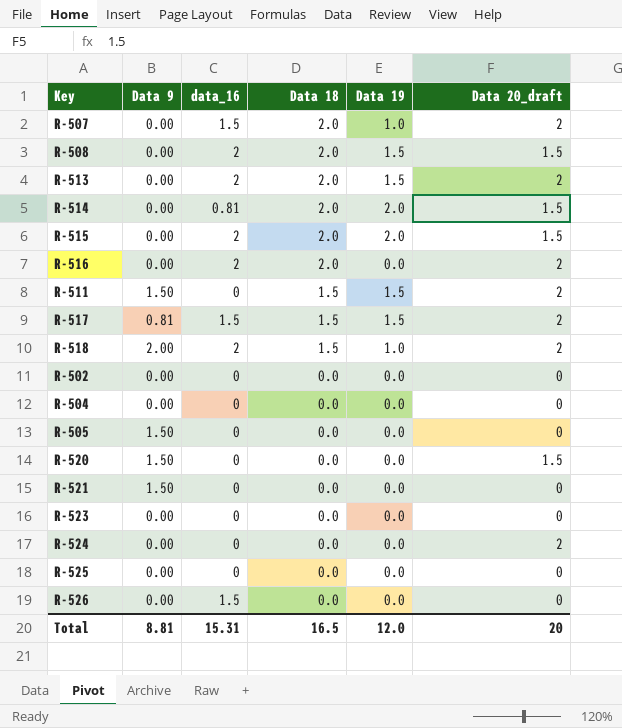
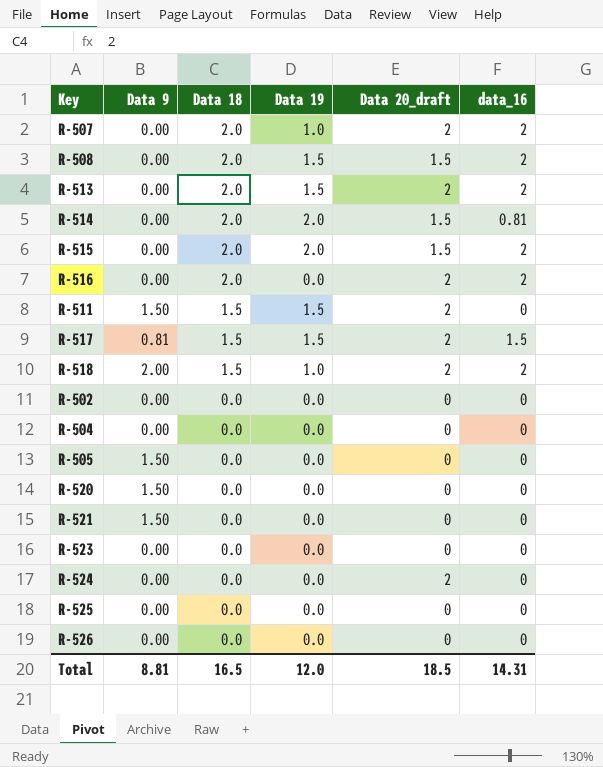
column data_16 | position: 3 -> 6
R-507 | data_16: 1.5 -> 2
R-520 | Data 20_draft: 1.5 -> 0
R-526 | data_16: 1.5 -> 0
Total | Data 20_draft: 20 -> 18.5
Total | data_16: 15.31 -> 14.31

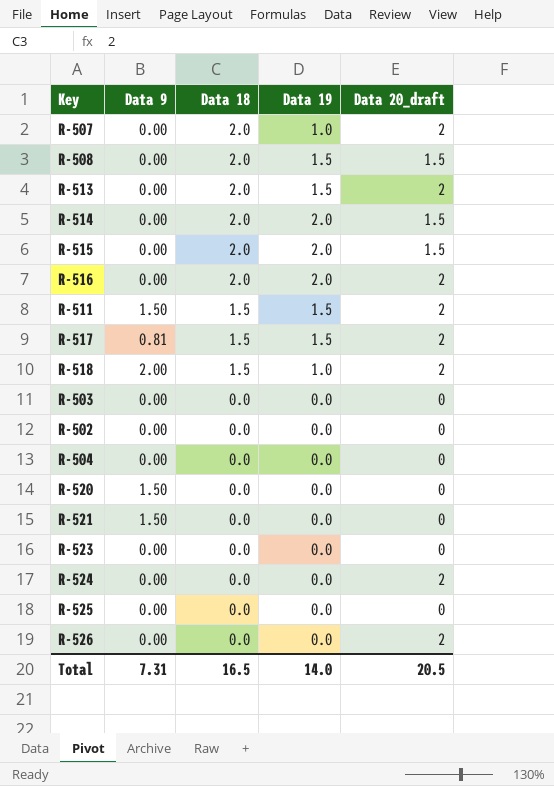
column data_16 | position: 6 -> none
row R-505: 1.50 | 0.0 | 0.0 | 0 | 0 -> none
R-516 | Data 19: 0.0 -> 2.0
row R-503: none -> 0.00 | 0.0 | 0.0 | 0
R-526 | Data 20_draft: 0 -> 2
Total | Data 9: 8.81 -> 7.31
Total | Data 19: 12.0 -> 14.0
Total | Data 20_draft: 18.5 -> 20.5

